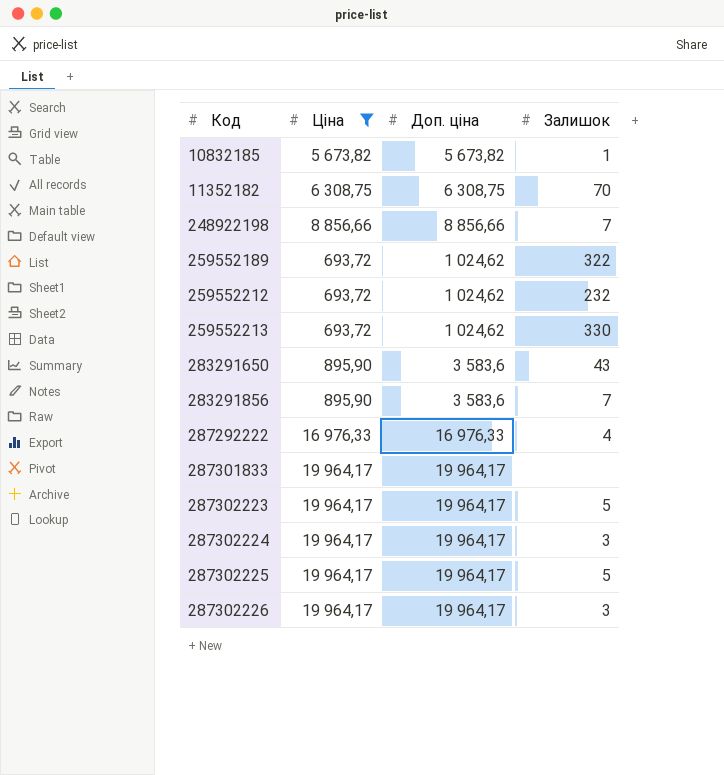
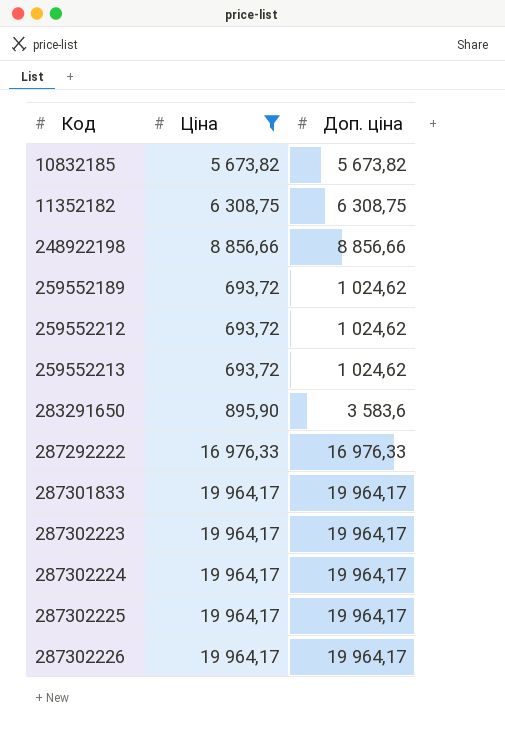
column Залишок | position: 4 -> none
row 283291856: 895,90 | 3 583,6 | 7 -> none

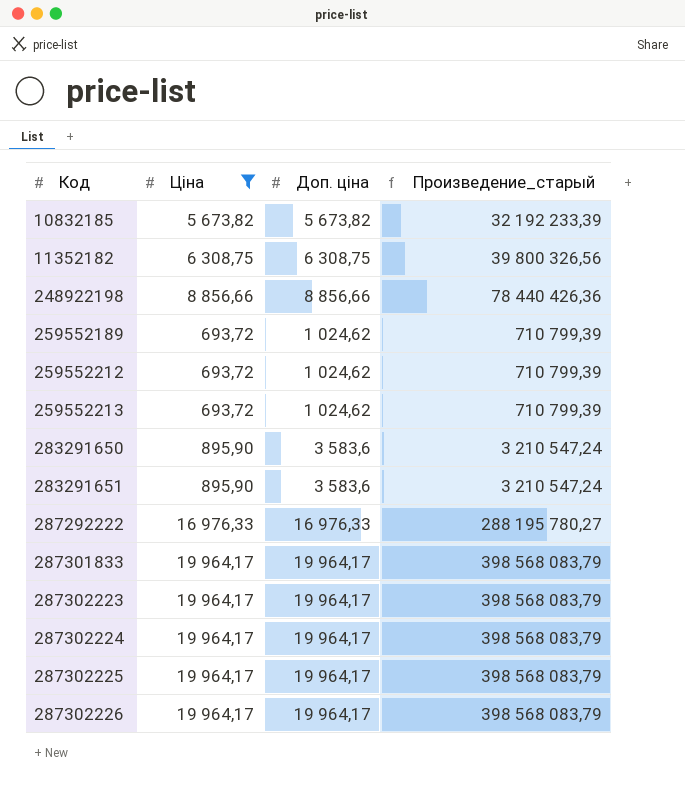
column Произведение_старый | formula: none -> [Ціна] * [Доп. ціна]
row 283291651: none -> 895,90 | 3 583,6 | 3 210 547,24

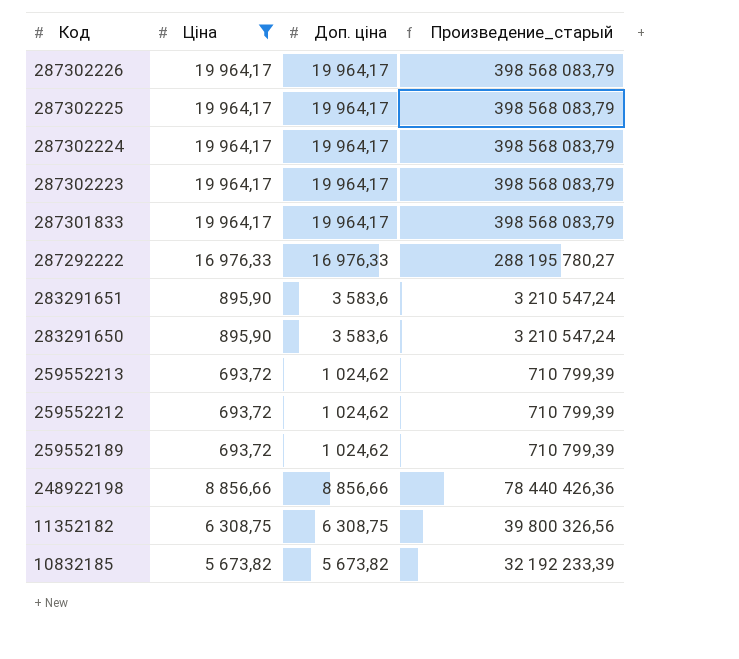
row order: Код ascending -> Код descending

